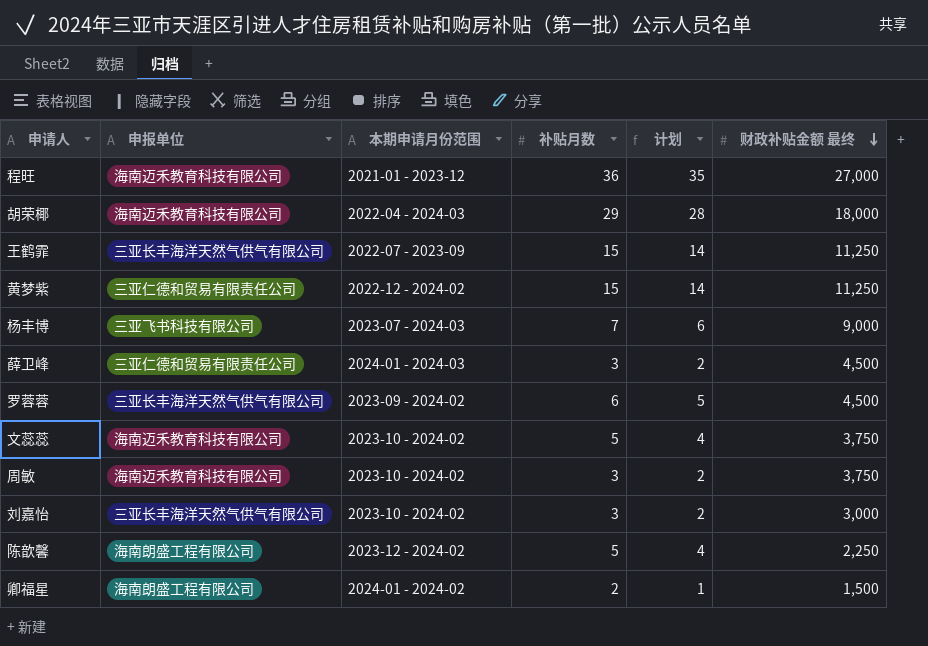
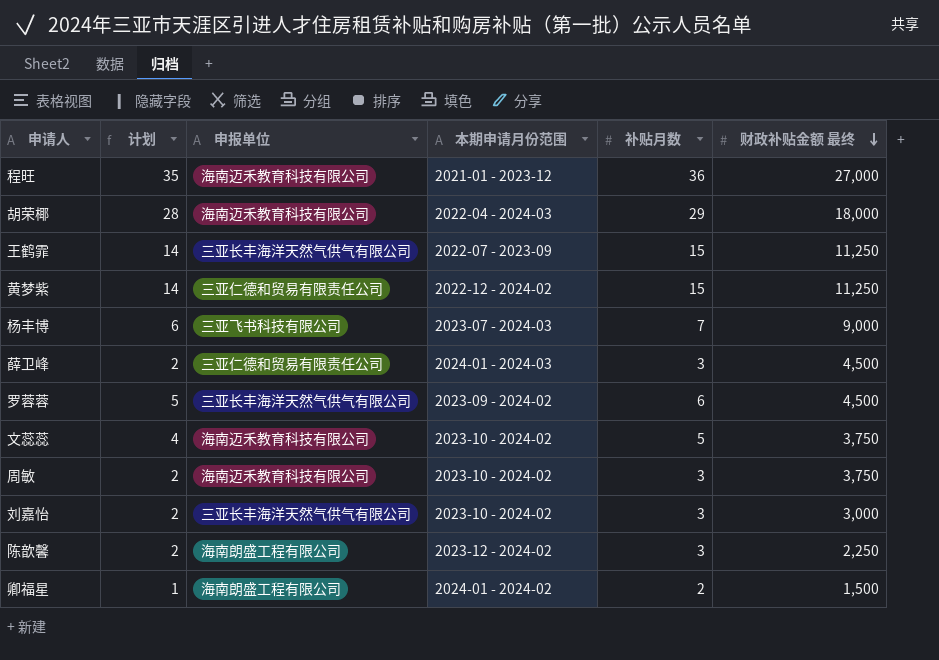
column 计划 | position: 5 -> 2
陈歆馨 | 计划: 4 -> 2
陈歆馨 | 补贴月数: 5 -> 3

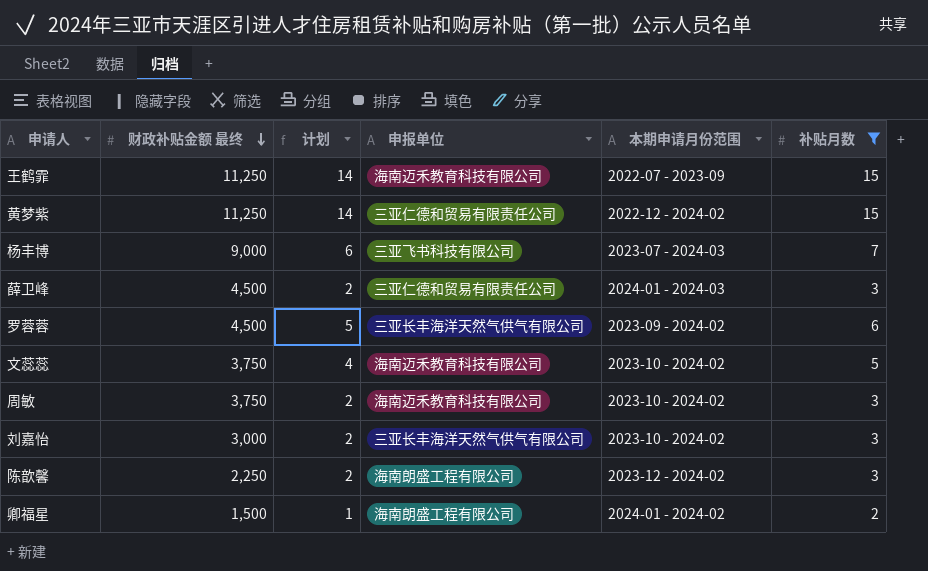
filter: none -> 补贴月数 <= 15
column 财政补贴金额 最终 | position: 6 -> 2
王鹤霏 | 申报单位: 三亚长丰海洋天然气供气有限公司 -> 海南迈禾教育科技有限公司

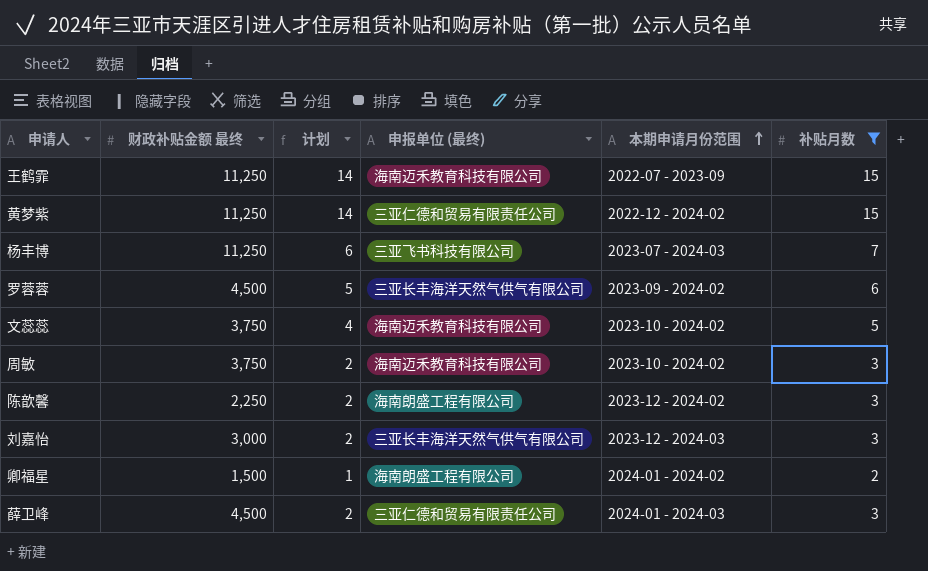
row order: 财政补贴金额 最终 descending -> 本期申请月份范围 ascending
column name: 申报单位 -> 申报单位 (最终)
杨丰博 | 财政补贴金额 最终: 9,000 -> 11,250
刘嘉怡 | 本期申请月份范围: 2023-10 - 2024-02 -> 2023-12 - 2024-03

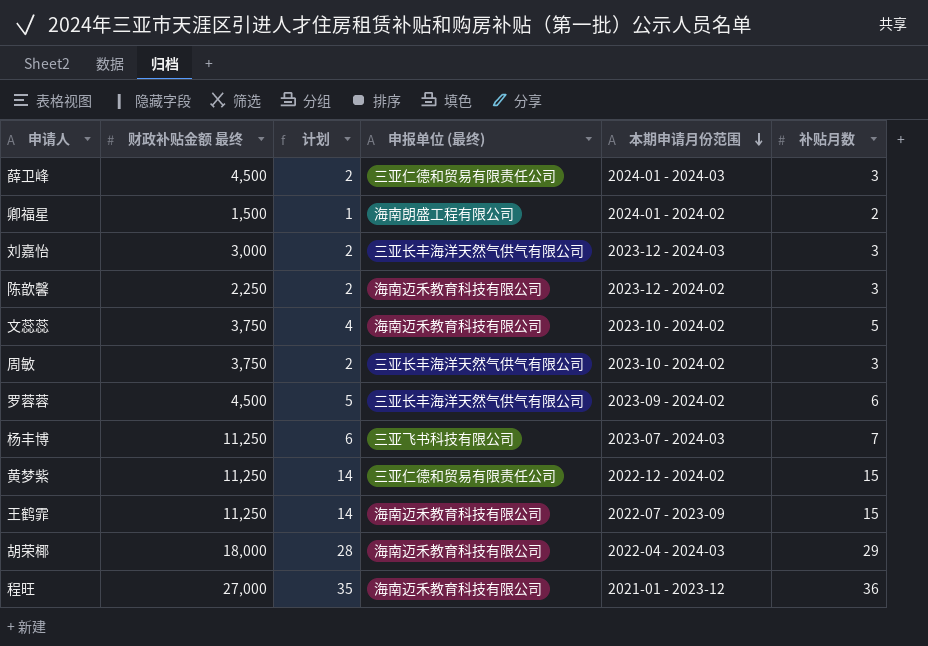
filter: 补贴月数 <= 15 -> none
row order: 本期申请月份范围 ascending -> 本期申请月份范围 descending
陈歆馨 | 申报单位 (最终): 海南朗盛工程有限公司 -> 海南迈禾教育科技有限公司
周敏 | 申报单位 (最终): 海南迈禾教育科技有限公司 -> 三亚长丰海洋天然气供气有限公司

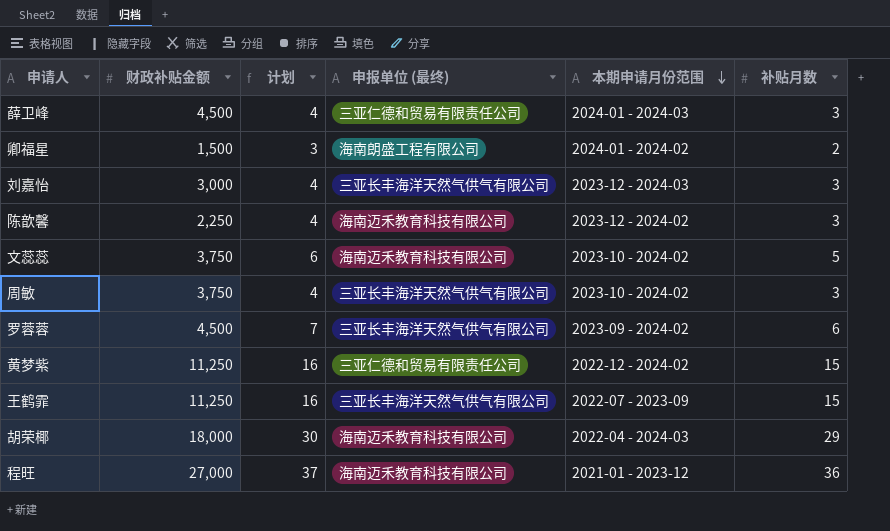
column name: 财政补贴金额 最终 -> 财政补贴金额
column 计划 | formula: [补贴月数] - 1 -> [补贴月数] + 1
row 杨丰博: 11,250 | 6 | 三亚飞书科技有限公司 | 2023-07 - 2024-03 | 7 -> none
王鹤霏 | 申报单位 (最终): 海南迈禾教育科技有限公司 -> 三亚长丰海洋天然气供气有限公司

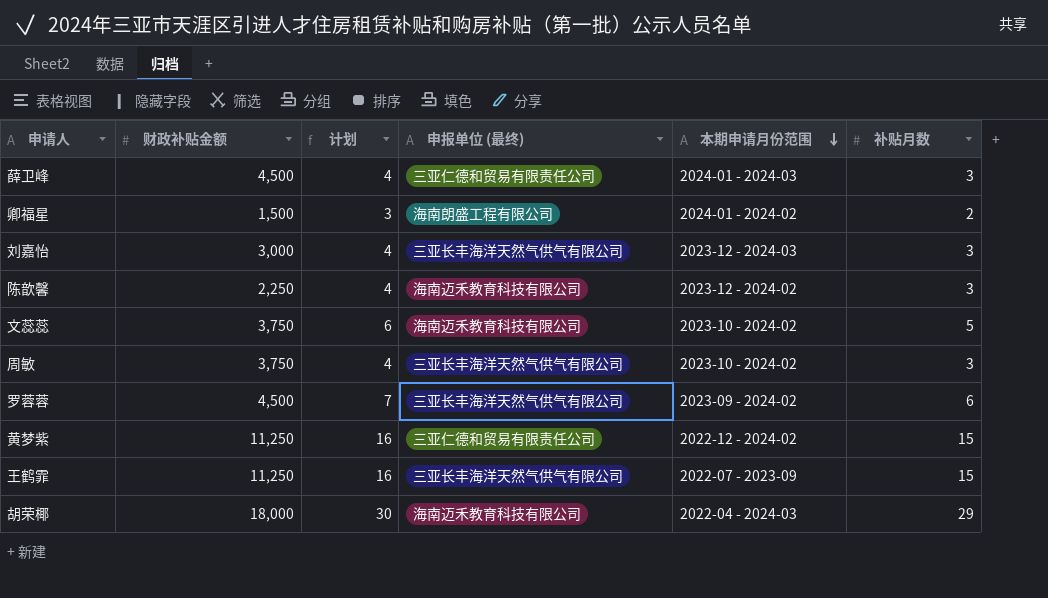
row 程旺: 27,000 | 37 | 海南迈禾教育科技有限公司 | 2021-01 - 2023-12 | 36 -> none

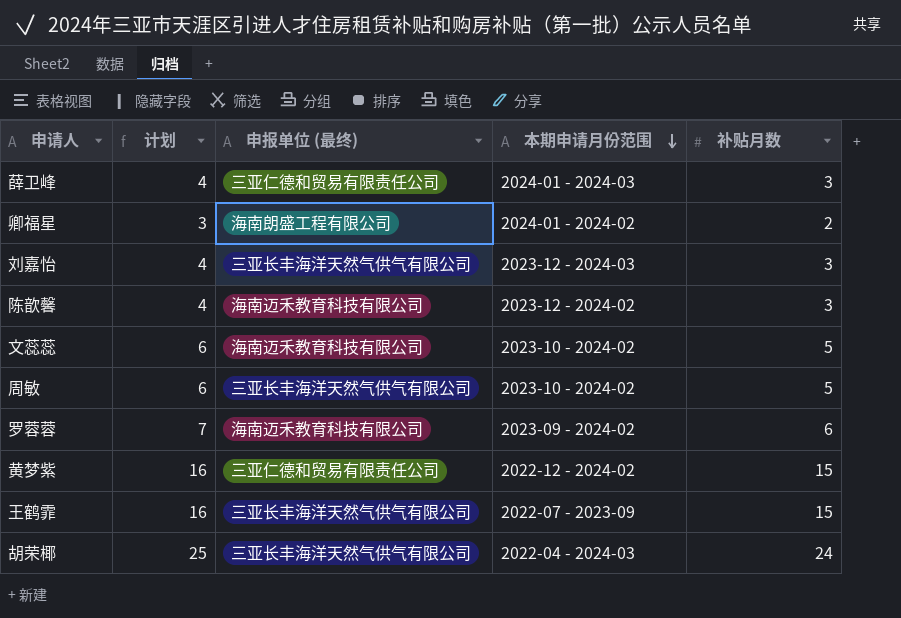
column 财政补贴金额 | position: 2 -> none
周敏 | 计划: 4 -> 6
周敏 | 补贴月数: 3 -> 5
罗蓉蓉 | 申报单位 (最终): 三亚长丰海洋天然气供气有限公司 -> 海南迈禾教育科技有限公司
胡荣椰 | 计划: 30 -> 25
胡荣椰 | 申报单位 (最终): 海南迈禾教育科技有限公司 -> 三亚长丰海洋天然气供气有限公司
胡荣椰 | 补贴月数: 29 -> 24

